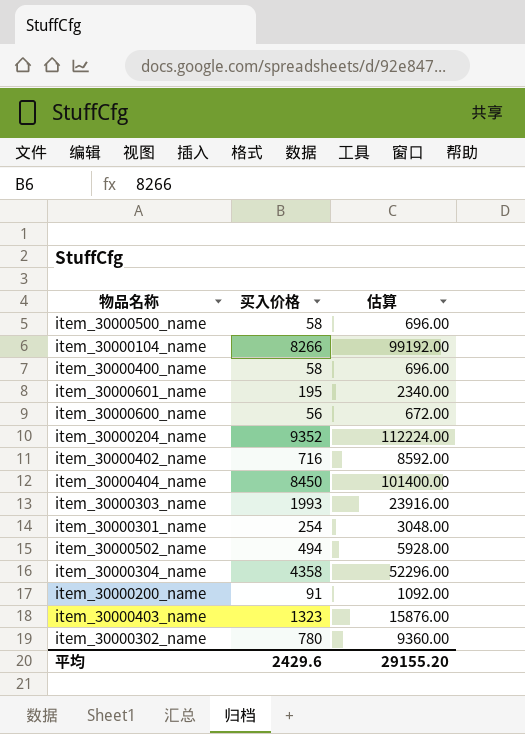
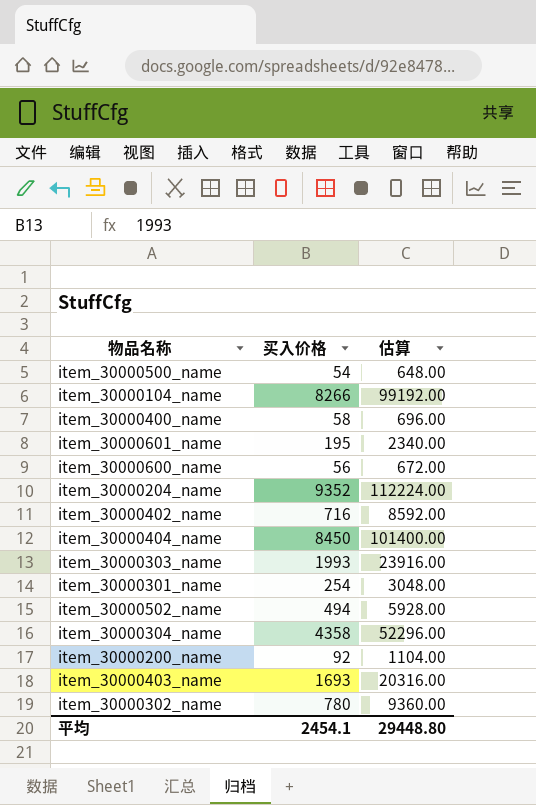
item_30000500_name | 买入价格: 58 -> 54
item_30000500_name | 估算: 696.00 -> 648.00
item_30000200_name | 买入价格: 91 -> 92
item_30000200_name | 估算: 1092.00 -> 1104.00
item_30000403_name | 买入价格: 1323 -> 1693
item_30000403_name | 估算: 15876.00 -> 20316.00
平均 | 买入价格: 2429.6 -> 2454.1
平均 | 估算: 29155.20 -> 29448.80

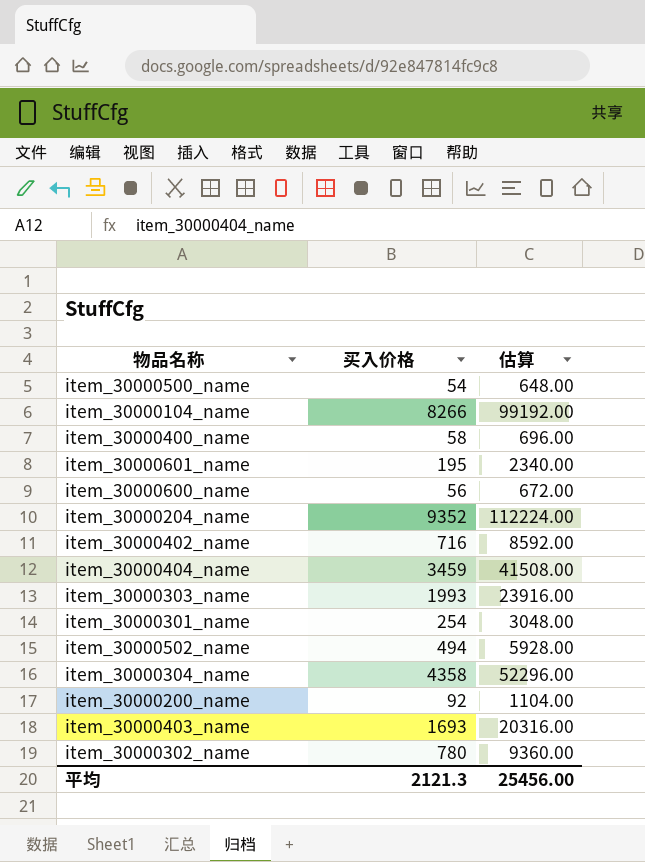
item_30000404_name | 买入价格: 8450 -> 3459
item_30000404_name | 估算: 101400.00 -> 41508.00
平均 | 买入价格: 2454.1 -> 2121.3
平均 | 估算: 29448.80 -> 25456.00

